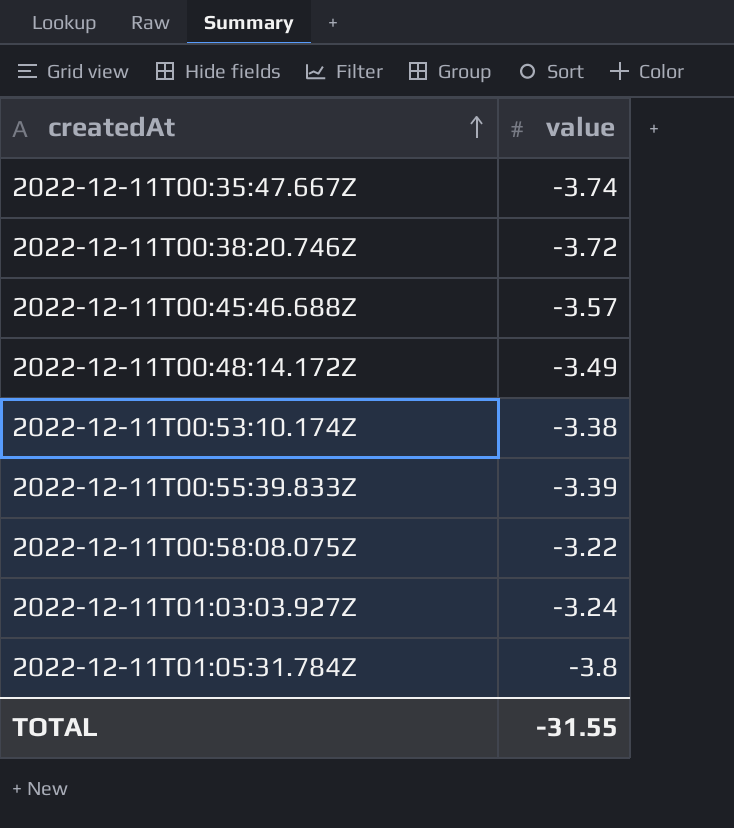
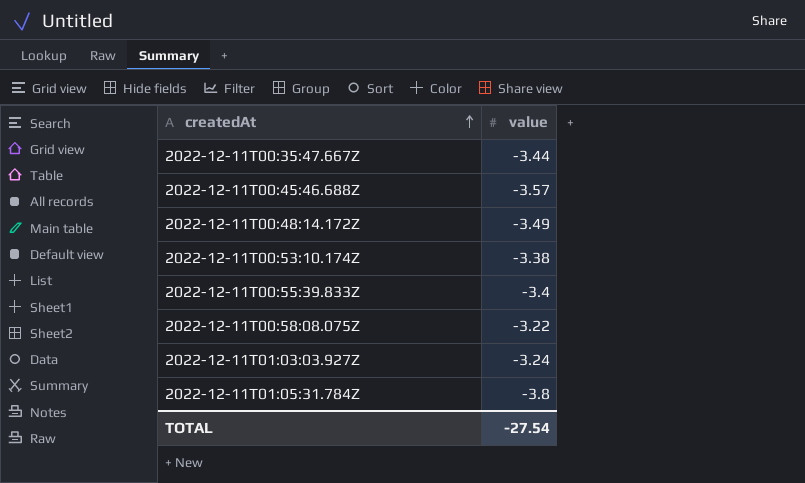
row 2022-12-11T00:38:20.746Z: -3.72 -> none
2022-12-11T00:35:47.667Z | value: -3.74 -> -3.44
2022-12-11T00:55:39.833Z | value: -3.39 -> -3.4
TOTAL | value: -31.55 -> -27.54

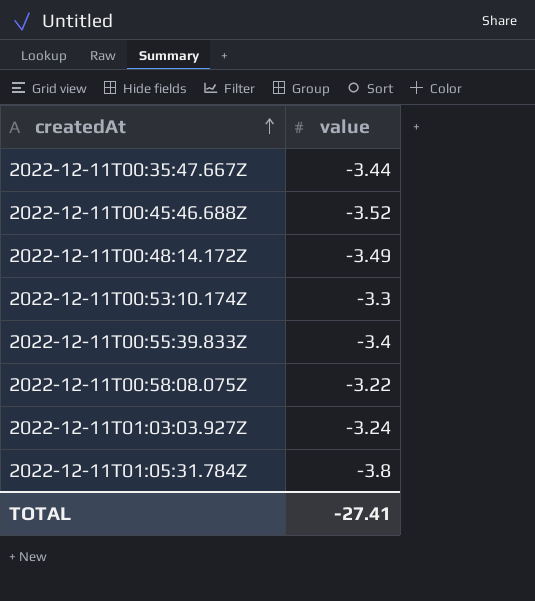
2022-12-11T00:45:46.688Z | value: -3.57 -> -3.52
2022-12-11T00:53:10.174Z | value: -3.38 -> -3.3
TOTAL | value: -27.54 -> -27.41

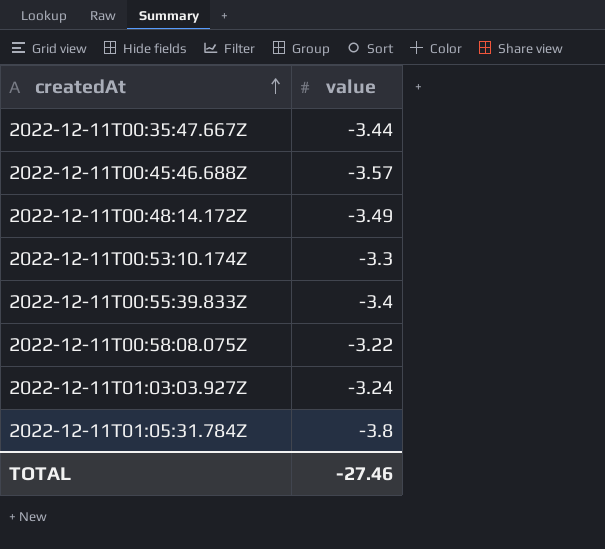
2022-12-11T00:45:46.688Z | value: -3.52 -> -3.57
TOTAL | value: -27.41 -> -27.46

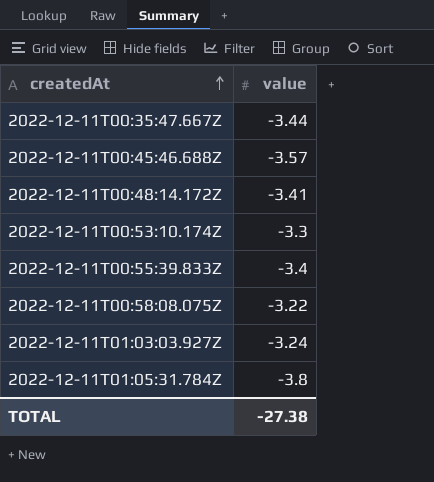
2022-12-11T00:48:14.172Z | value: -3.49 -> -3.41
TOTAL | value: -27.46 -> -27.38

